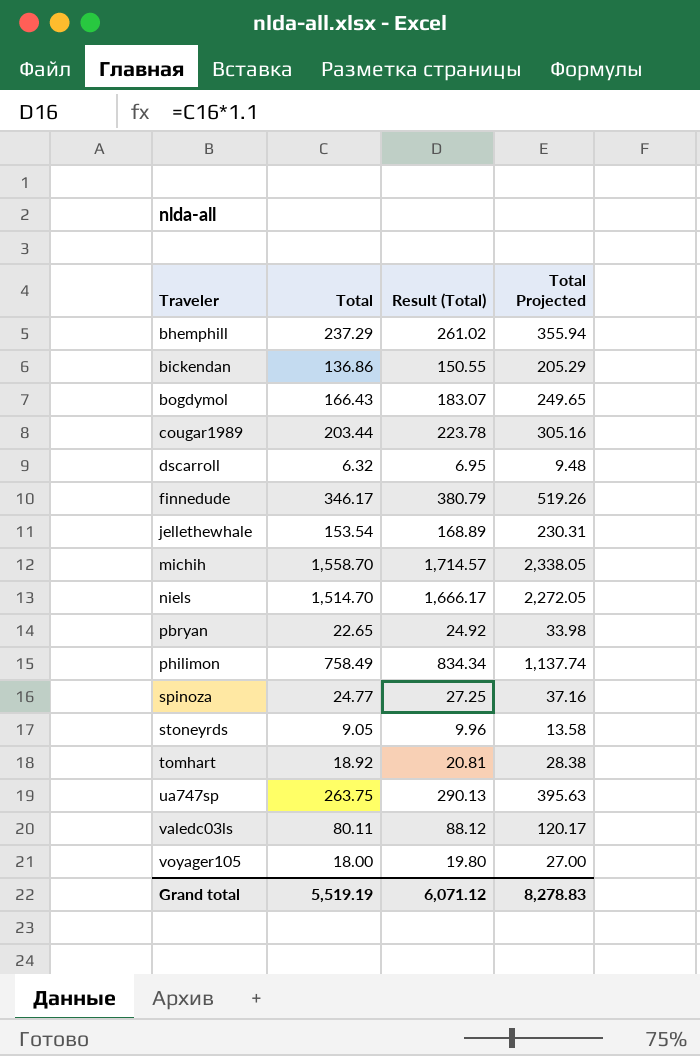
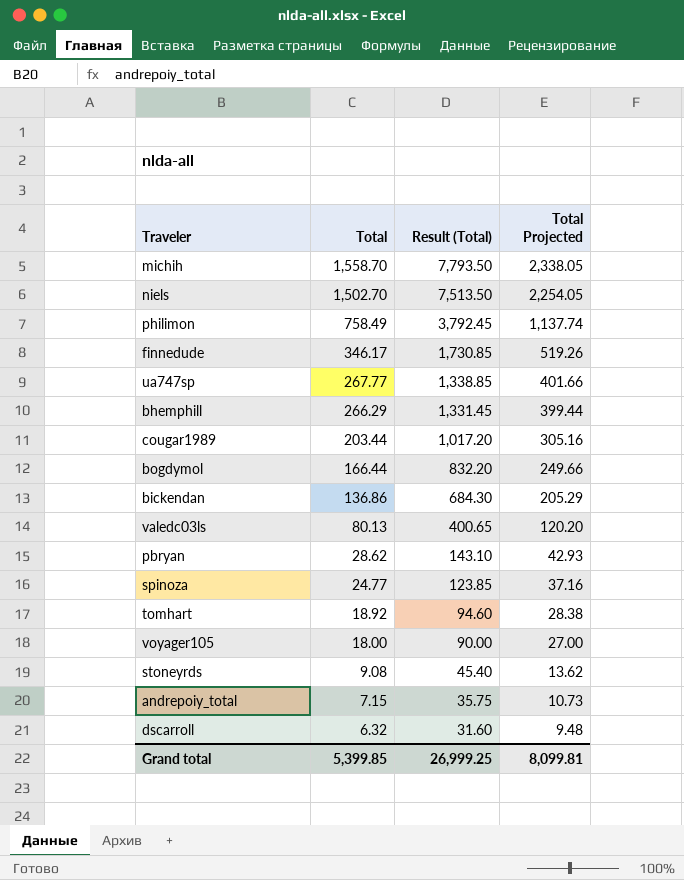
row order: Traveler ascending -> Total descending
column Result (Total) | formula: [Total] * 1.1 -> [Total] * 5
row jellethewhale: 153.54 | 168.89 | 230.31 -> none
niels | Total: 1,514.70 -> 1,502.70
niels | Total Projected: 2,272.05 -> 2,254.05
ua747sp | Total: 263.75 -> 267.77
ua747sp | Total Projected: 395.63 -> 401.66
bhemphill | Total: 237.29 -> 266.29
bhemphill | Total Projected: 355.94 -> 399.44
bogdymol | Total: 166.43 -> 166.44
bogdymol | Total Projected: 249.65 -> 249.66
valedc03ls | Total: 80.11 -> 80.13
valedc03ls | Total Projected: 120.17 -> 120.20
pbryan | Total: 22.65 -> 28.62
pbryan | Total Projected: 33.98 -> 42.93
stoneyrds | Total: 9.05 -> 9.08
stoneyrds | Total Projected: 13.58 -> 13.62
row andrepoiy_total: none -> 7.15 | 35.75 | 10.73
Grand total | Total: 5,519.19 -> 5,399.85
Grand total | Result (Total): 6,071.12 -> 26,999.25
Grand total | Total Projected: 8,278.83 -> 8,099.81

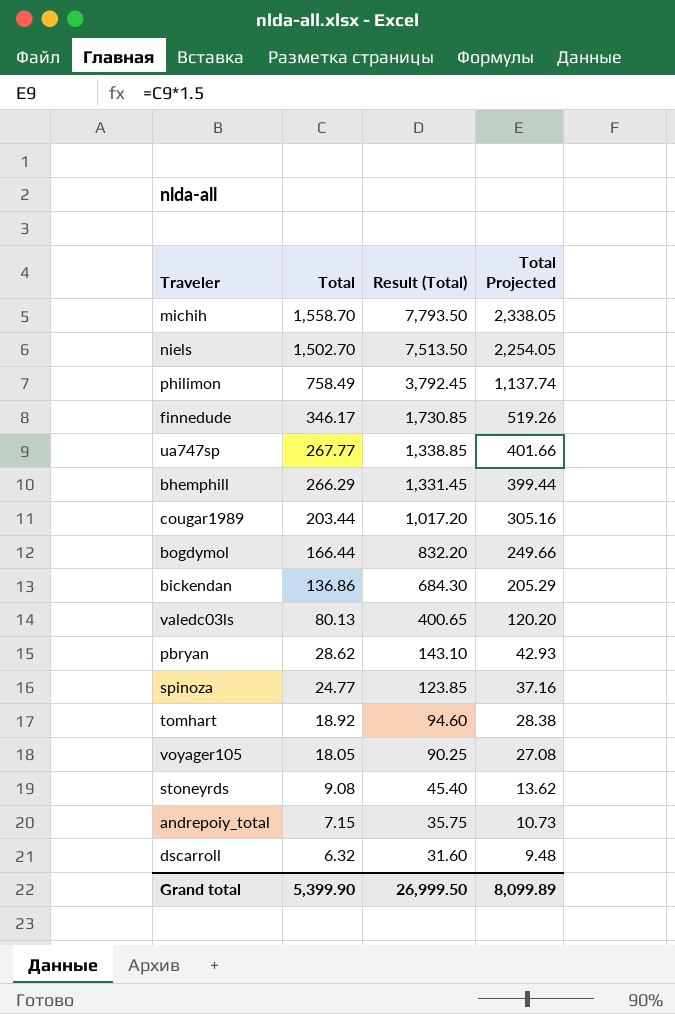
voyager105 | Total: 18.00 -> 18.05
voyager105 | Result (Total): 90.00 -> 90.25
voyager105 | Total Projected: 27.00 -> 27.08
Grand total | Total: 5,399.85 -> 5,399.90
Grand total | Result (Total): 26,999.25 -> 26,999.50
Grand total | Total Projected: 8,099.81 -> 8,099.89

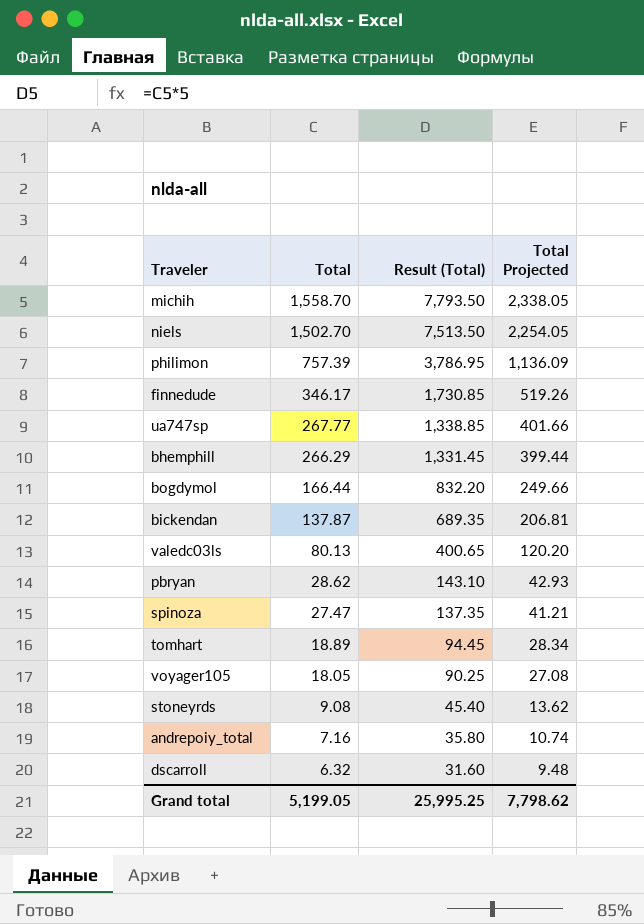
row cougar1989: 203.44 | 1,017.20 | 305.16 -> none
philimon | Total: 758.49 -> 757.39
philimon | Result (Total): 3,792.45 -> 3,786.95
philimon | Total Projected: 1,137.74 -> 1,136.09
bickendan | Total: 136.86 -> 137.87
bickendan | Result (Total): 684.30 -> 689.35
bickendan | Total Projected: 205.29 -> 206.81
spinoza | Total: 24.77 -> 27.47
spinoza | Result (Total): 123.85 -> 137.35
spinoza | Total Projected: 37.16 -> 41.21
tomhart | Total: 18.92 -> 18.89
tomhart | Result (Total): 94.60 -> 94.45
tomhart | Total Projected: 28.38 -> 28.34
andrepoiy_total | Total: 7.15 -> 7.16
andrepoiy_total | Result (Total): 35.75 -> 35.80
andrepoiy_total | Total Projected: 10.73 -> 10.74
Grand total | Total: 5,399.90 -> 5,199.05
Grand total | Result (Total): 26,999.50 -> 25,995.25
Grand total | Total Projected: 8,099.89 -> 7,798.62

